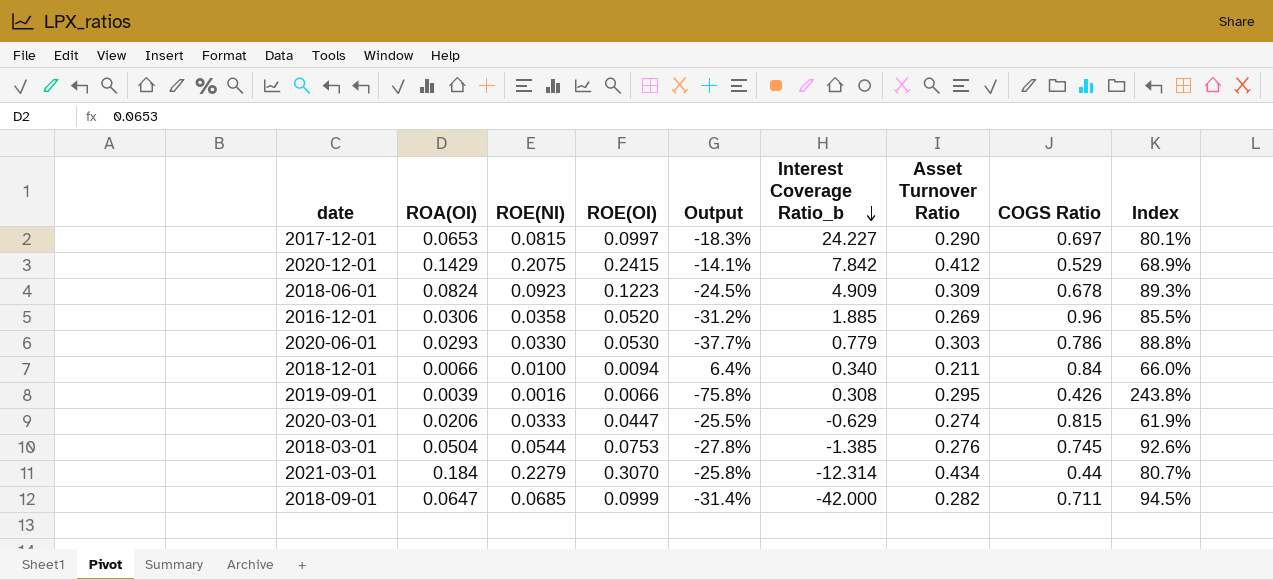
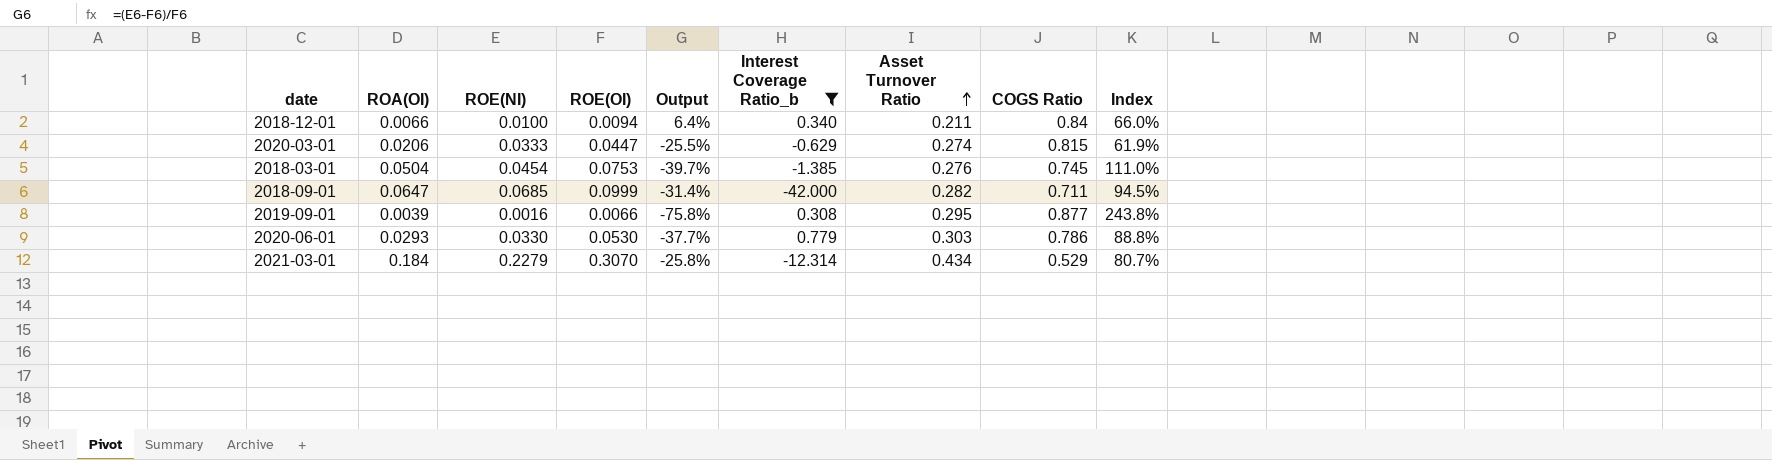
filter: none -> Interest Coverage Ratio_b <= 0.779
row order: Interest Coverage Ratio_b descending -> Asset Turnover Ratio ascending
2018-03-01 | ROE(NI): 0.0544 -> 0.0454
2018-03-01 | Output: -27.8% -> -39.7%
2018-03-01 | Index: 92.6% -> 111.0%
2019-09-01 | COGS Ratio: 0.426 -> 0.877
2021-03-01 | COGS Ratio: 0.44 -> 0.529

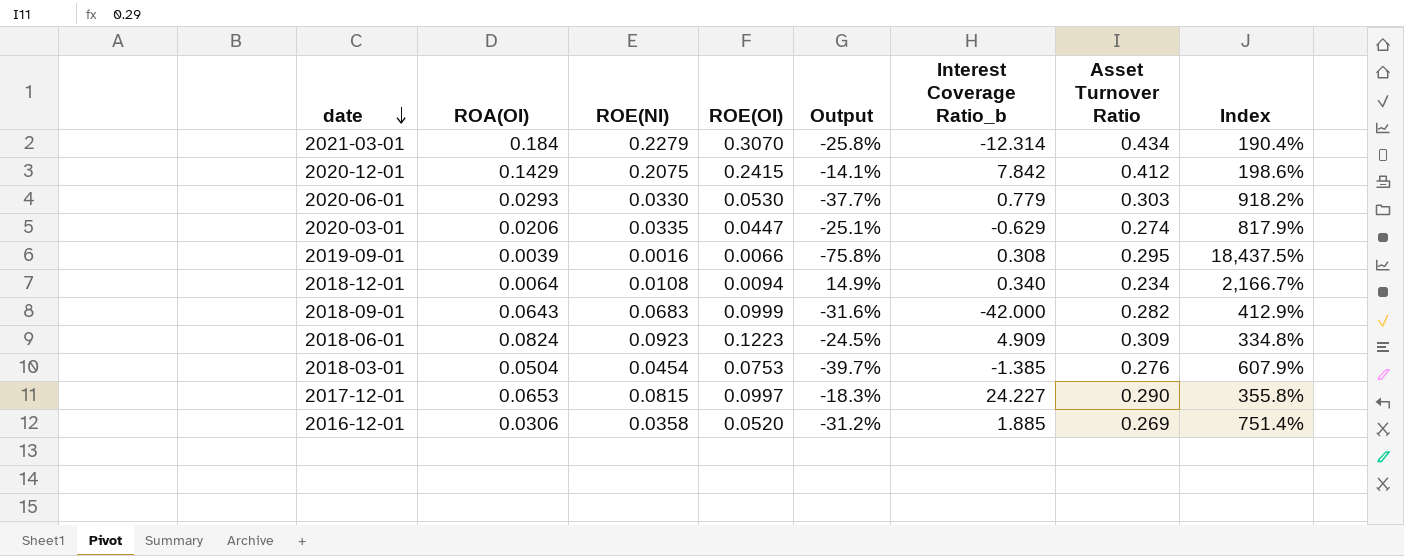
filter: Interest Coverage Ratio_b <= 0.779 -> none
row order: Asset Turnover Ratio ascending -> date descending
column COGS Ratio | position: 8 -> none
column Index | formula: [ROA(OI)] / [ROE(NI)] -> [Asset Turnover Ratio] / [ROE(NI)]
2020-03-01 | ROE(NI): 0.0333 -> 0.0335
2020-03-01 | Output: -25.5% -> -25.1%
2018-12-01 | ROA(OI): 0.0066 -> 0.0064
2018-12-01 | ROE(NI): 0.0100 -> 0.0108
2018-12-01 | Output: 6.4% -> 14.9%
2018-12-01 | Asset Turnover Ratio: 0.211 -> 0.234
2018-09-01 | ROA(OI): 0.0647 -> 0.0643
2018-09-01 | ROE(NI): 0.0685 -> 0.0683
2018-09-01 | Output: -31.4% -> -31.6%

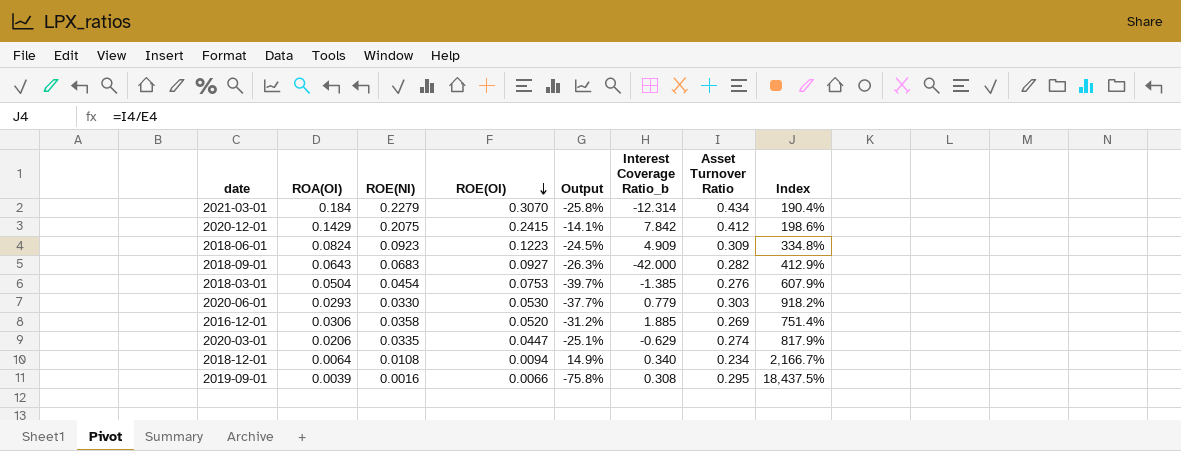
row order: date descending -> ROE(OI) descending
row 2017-12-01: 0.0653 | 0.0815 | 0.0997 | -18.3% | 24.227 | 0.290 | 355.8% -> none
2018-09-01 | ROE(OI): 0.0999 -> 0.0927
2018-09-01 | Output: -31.6% -> -26.3%

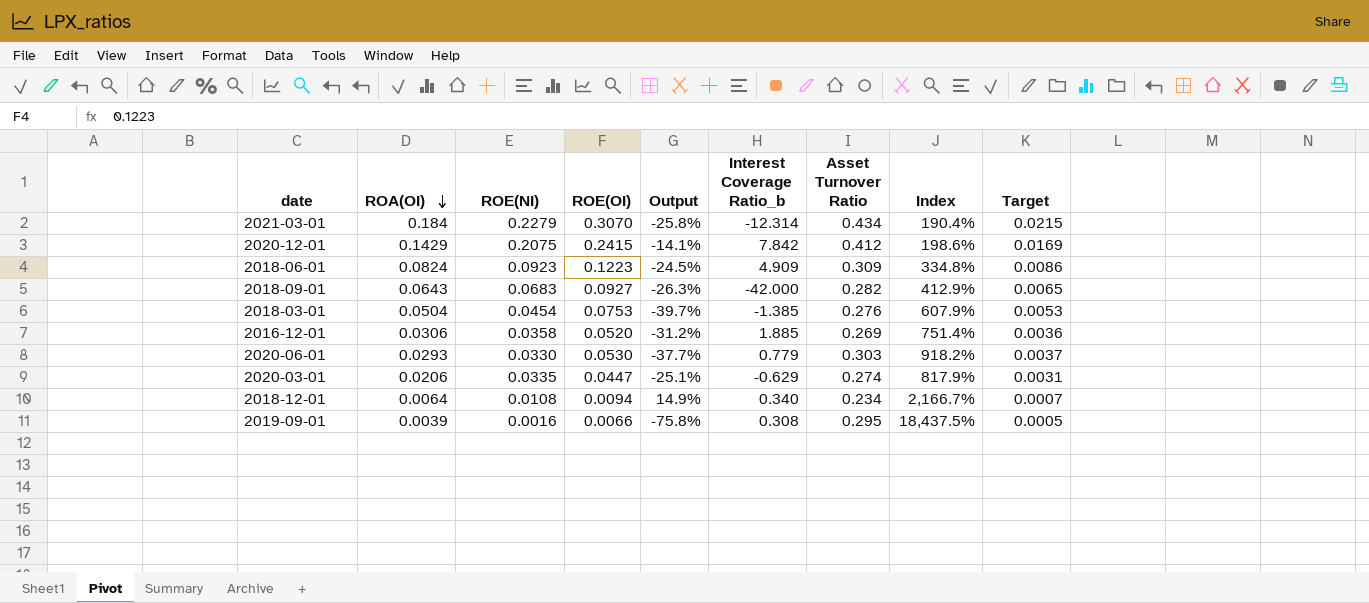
row order: ROE(OI) descending -> ROA(OI) descending
column Target | formula: none -> [ROE(OI)] * 0.07

